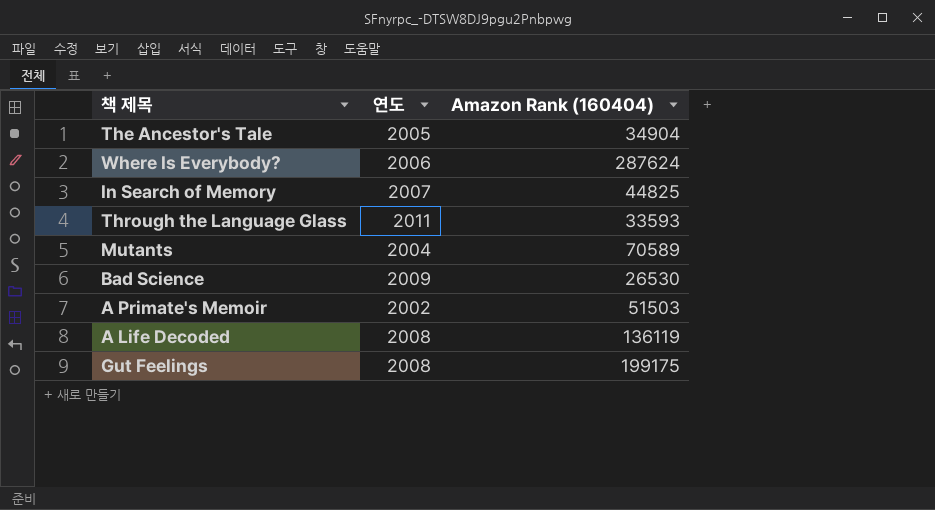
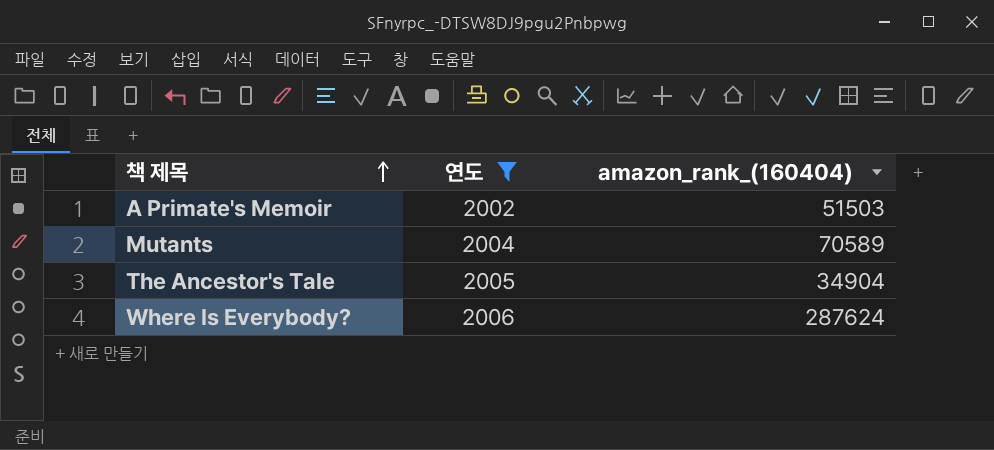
filter: none -> 연도 <= 2006
row order: none -> 책 제목 ascending
column name: Amazon Rank (160404) -> amazon_rank_(160404)

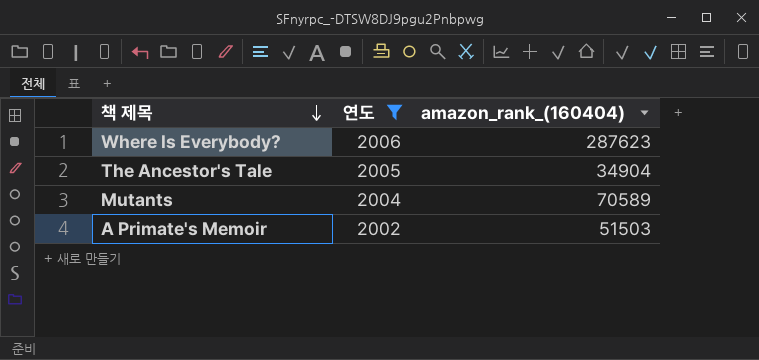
row order: 책 제목 ascending -> 책 제목 descending
Where Is Everybody? | amazon_rank_(160404): 287624 -> 287623

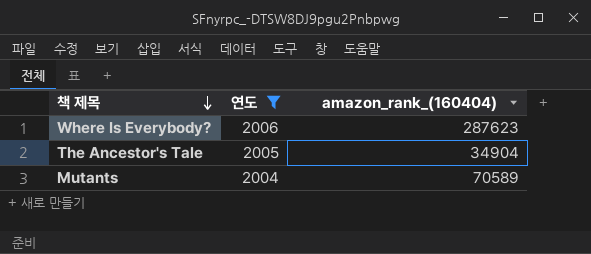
row A Primate's Memoir: 2002 | 51503 -> none

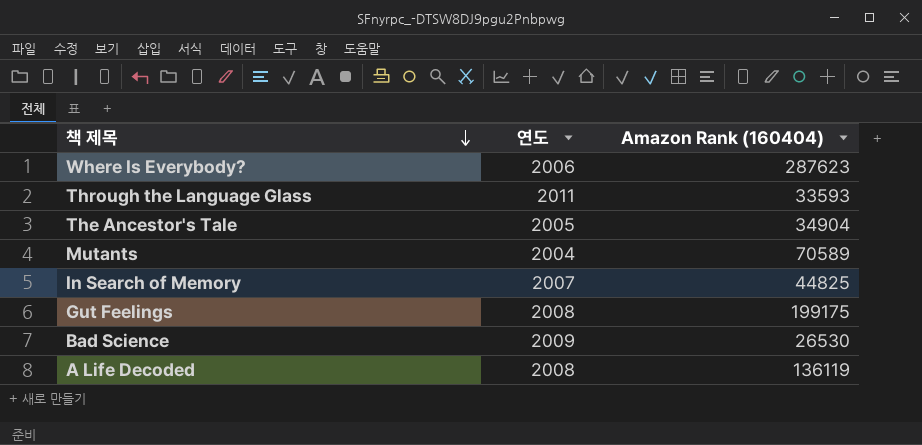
filter: 연도 <= 2006 -> none
column name: amazon_rank_(160404) -> Amazon Rank (160404)

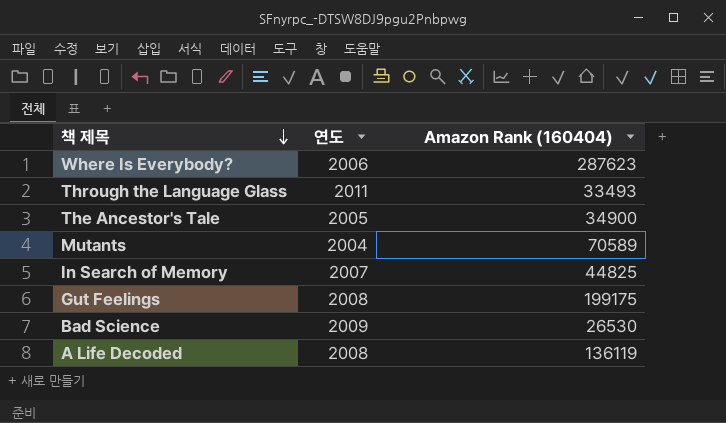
Through the Language Glass | Amazon Rank (160404): 33593 -> 33493
The Ancestor's Tale | Amazon Rank (160404): 34904 -> 34900

